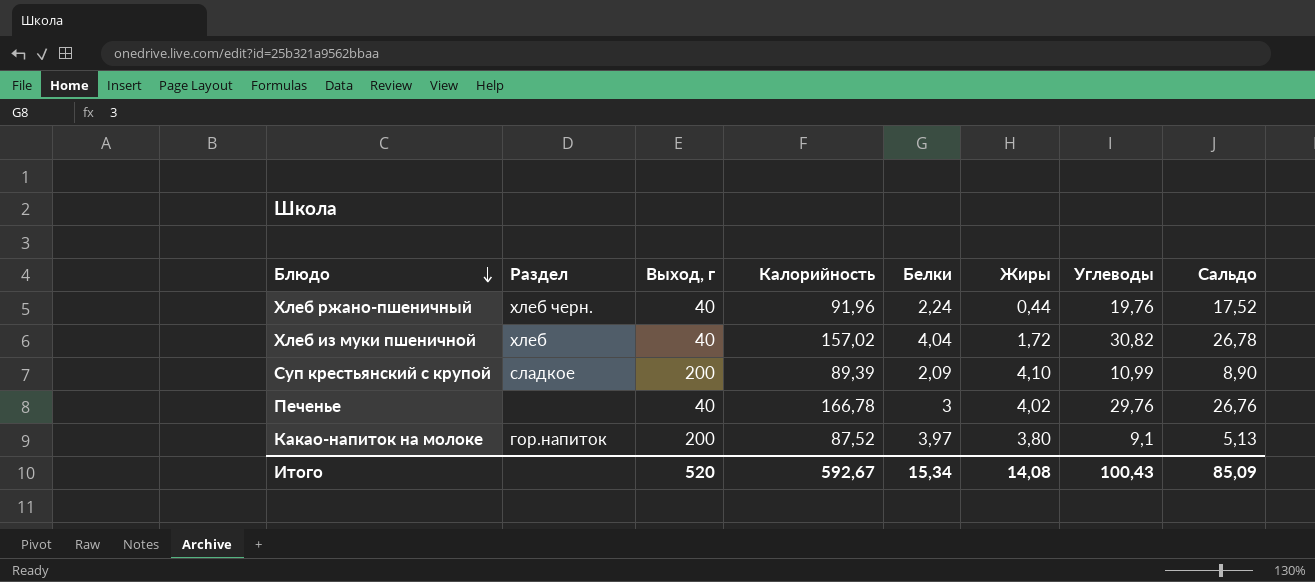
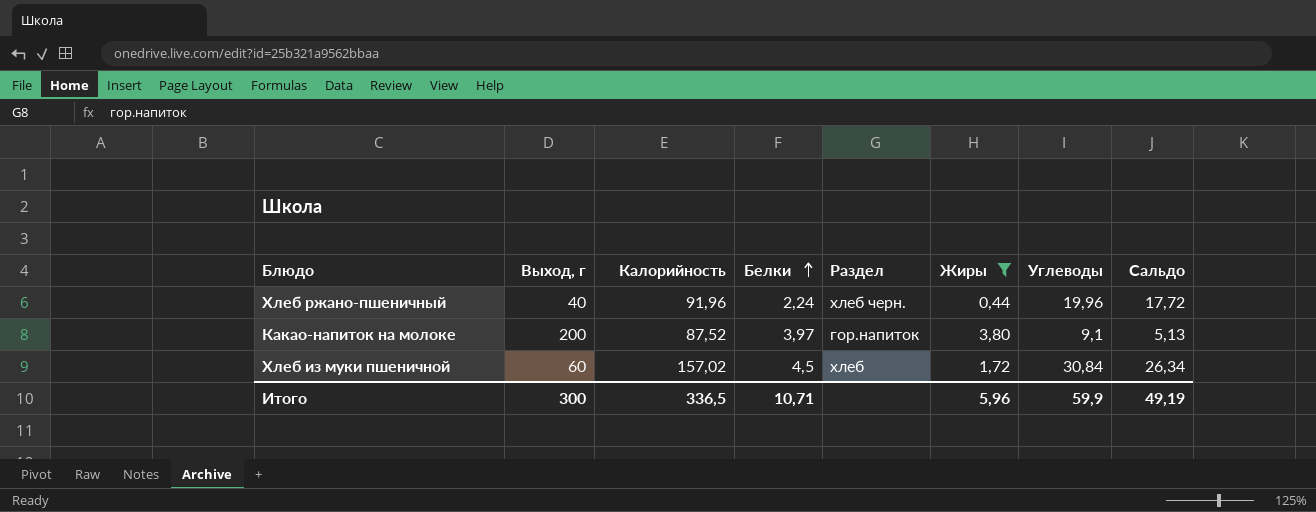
filter: none -> Жиры <= 3,80
row order: Блюдо descending -> Белки ascending
column Раздел | position: 2 -> 5
Хлеб ржано-пшеничный | Углеводы: 19,76 -> 19,96
Хлеб ржано-пшеничный | Сальдо: 17,52 -> 17,72
Хлеб из муки пшеничной | Выход, г: 40 -> 60
Хлеб из муки пшеничной | Белки: 4,04 -> 4,5
Хлеб из муки пшеничной | Углеводы: 30,82 -> 30,84
Хлеб из муки пшеничной | Сальдо: 26,78 -> 26,34
Итого | Выход, г: 520 -> 300
Итого | Калорийность: 592,67 -> 336,5
Итого | Белки: 15,34 -> 10,71
Итого | Жиры: 14,08 -> 5,96
Итого | Углеводы: 100,43 -> 59,9
Итого | Сальдо: 85,09 -> 49,19

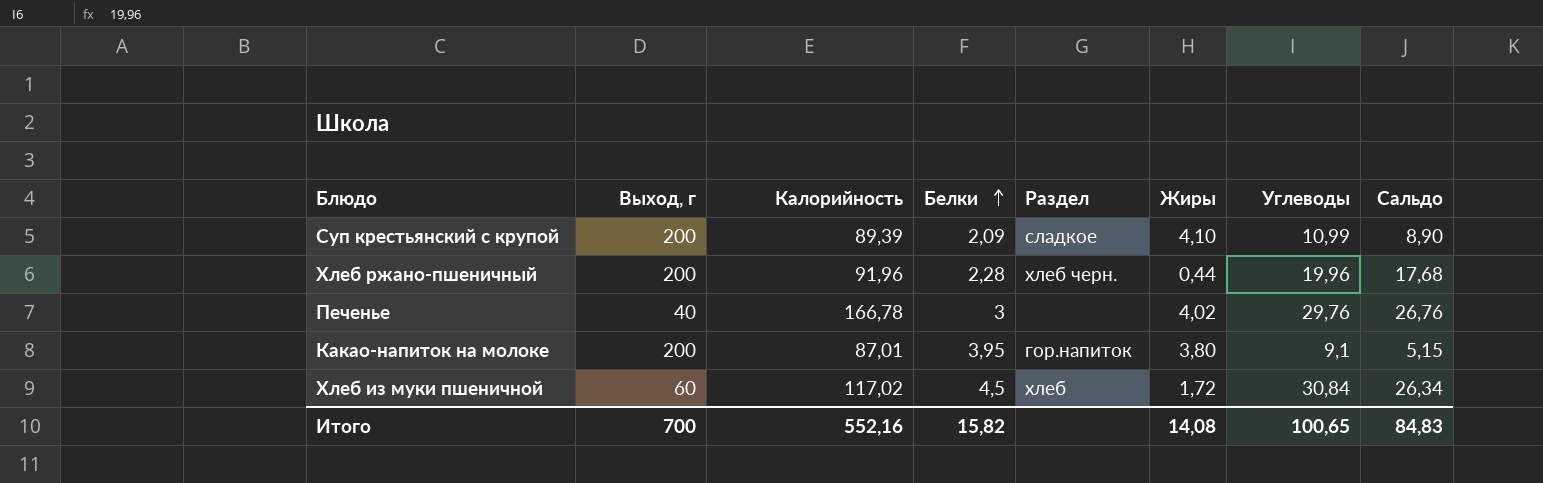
filter: Жиры <= 3,80 -> none
Хлеб ржано-пшеничный | Выход, г: 40 -> 200
Хлеб ржано-пшеничный | Белки: 2,24 -> 2,28
Хлеб ржано-пшеничный | Сальдо: 17,72 -> 17,68
Какао-напиток на молоке | Калорийность: 87,52 -> 87,01
Какао-напиток на молоке | Белки: 3,97 -> 3,95
Какао-напиток на молоке | Сальдо: 5,13 -> 5,15
Хлеб из муки пшеничной | Калорийность: 157,02 -> 117,02
Итого | Выход, г: 300 -> 700
Итого | Калорийность: 336,5 -> 552,16
Итого | Белки: 10,71 -> 15,82
Итого | Жиры: 5,96 -> 14,08
Итого | Углеводы: 59,9 -> 100,65
Итого | Сальдо: 49,19 -> 84,83

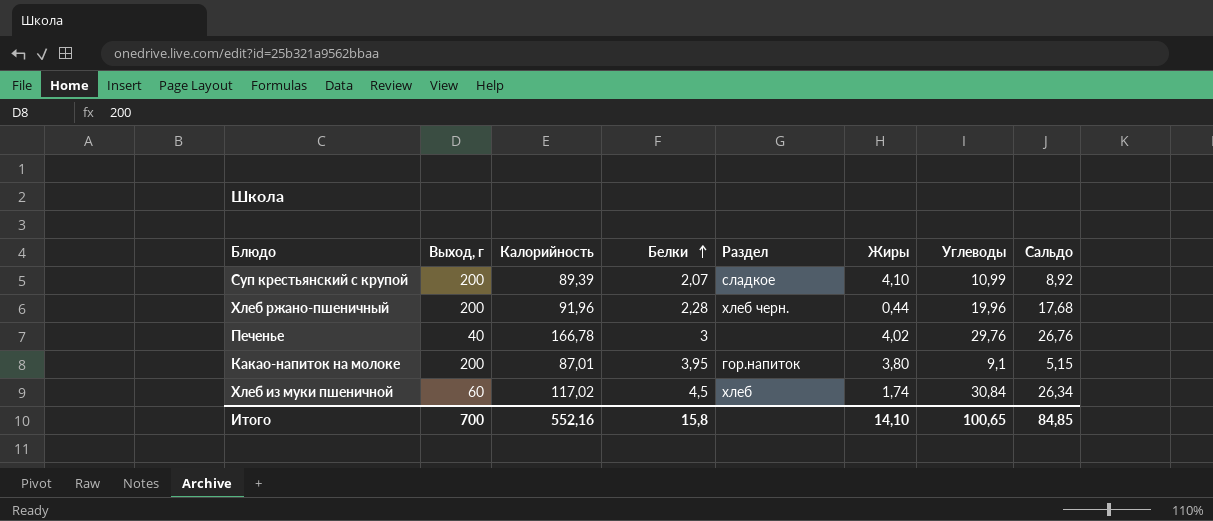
Суп крестьянский с крупой | Белки: 2,09 -> 2,07
Суп крестьянский с крупой | Сальдо: 8,90 -> 8,92
Хлеб из муки пшеничной | Жиры: 1,72 -> 1,74
Итого | Белки: 15,82 -> 15,8
Итого | Жиры: 14,08 -> 14,10
Итого | Сальдо: 84,83 -> 84,85

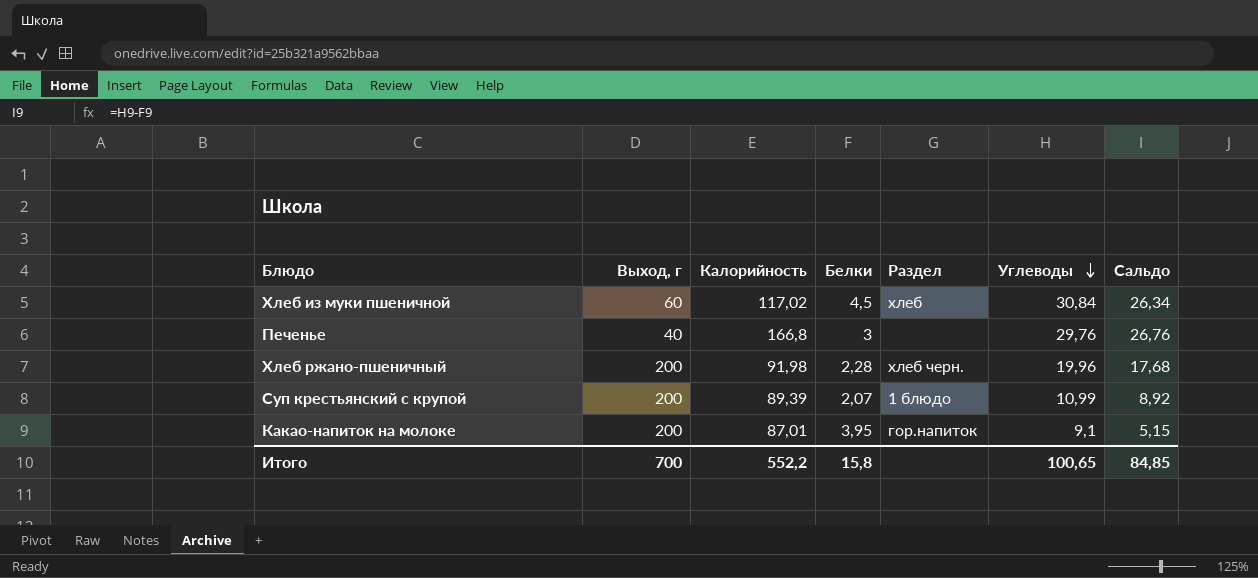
row order: Белки ascending -> Углеводы descending
column Жиры | position: 6 -> none
Печенье | Калорийность: 166,78 -> 166,8
Хлеб ржано-пшеничный | Калорийность: 91,96 -> 91,98
Суп крестьянский с крупой | Раздел: сладкое -> 1 блюдо
Итого | Калорийность: 552,16 -> 552,2

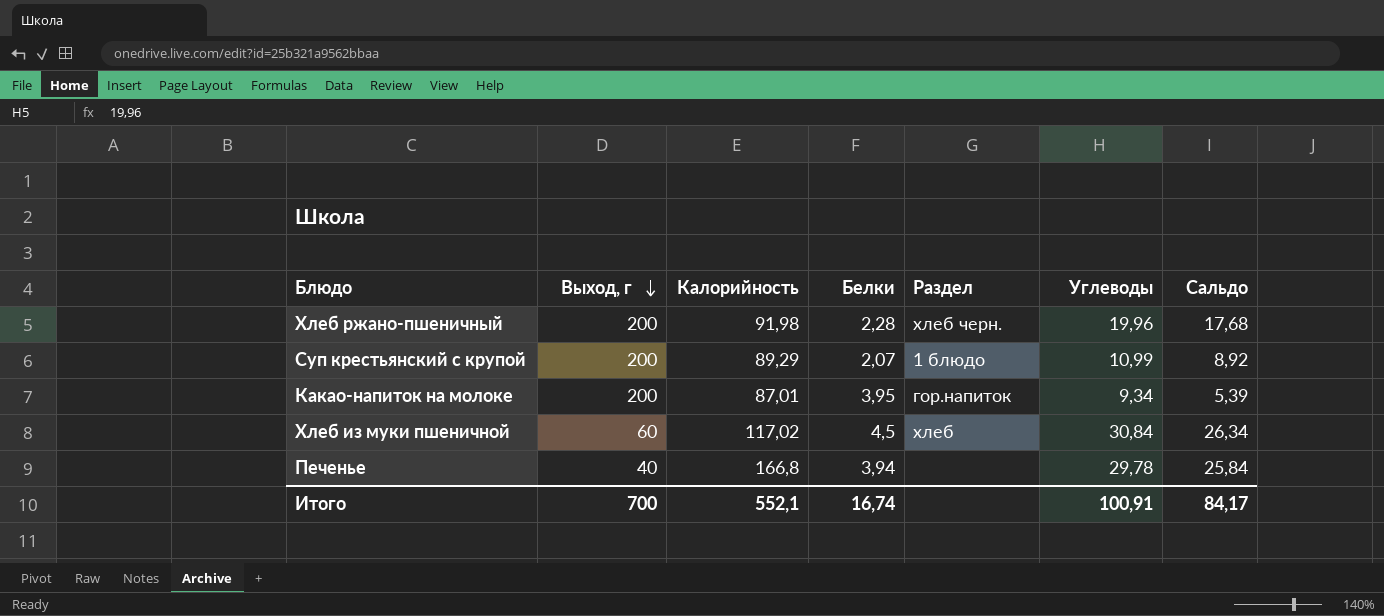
row order: Углеводы descending -> Выход, г descending
Суп крестьянский с крупой | Калорийность: 89,39 -> 89,29
Какао-напиток на молоке | Углеводы: 9,1 -> 9,34
Какао-напиток на молоке | Сальдо: 5,15 -> 5,39
Печенье | Белки: 3 -> 3,94
Печенье | Углеводы: 29,76 -> 29,78
Печенье | Сальдо: 26,76 -> 25,84
Итого | Калорийность: 552,2 -> 552,1
Итого | Белки: 15,8 -> 16,74
Итого | Углеводы: 100,65 -> 100,91
Итого | Сальдо: 84,85 -> 84,17

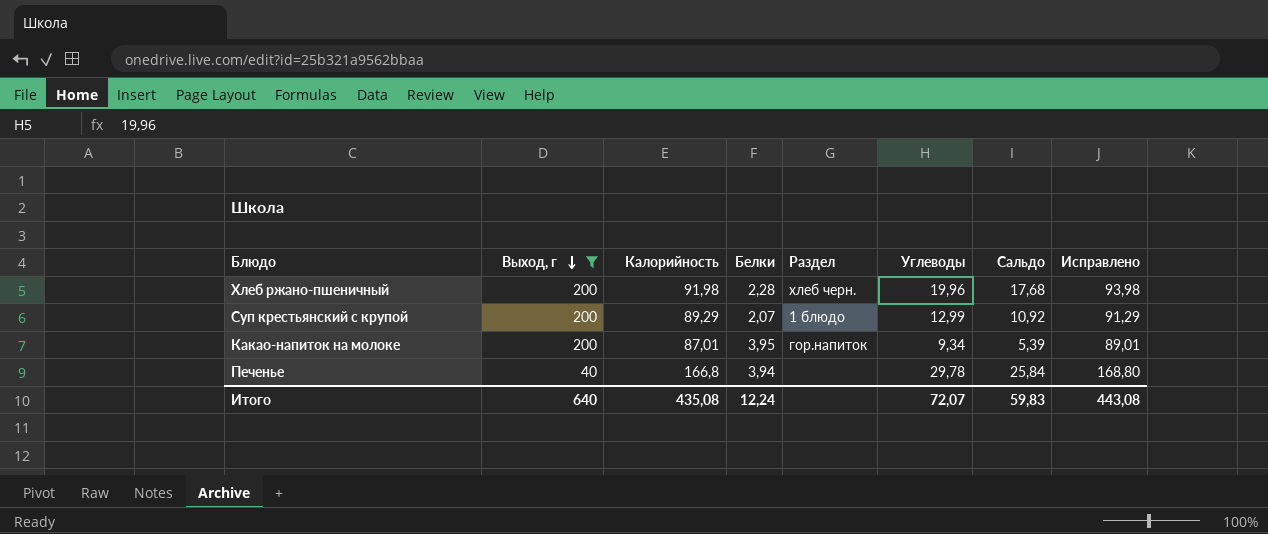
filter: none -> Выход, г != 60
column Исправлено | formula: none -> [Калорийность] + 2
Суп крестьянский с крупой | Углеводы: 10,99 -> 12,99
Суп крестьянский с крупой | Сальдо: 8,92 -> 10,92
Итого | Выход, г: 700 -> 640
Итого | Калорийность: 552,1 -> 435,08
Итого | Белки: 16,74 -> 12,24
Итого | Углеводы: 100,91 -> 72,07
Итого | Сальдо: 84,17 -> 59,83

